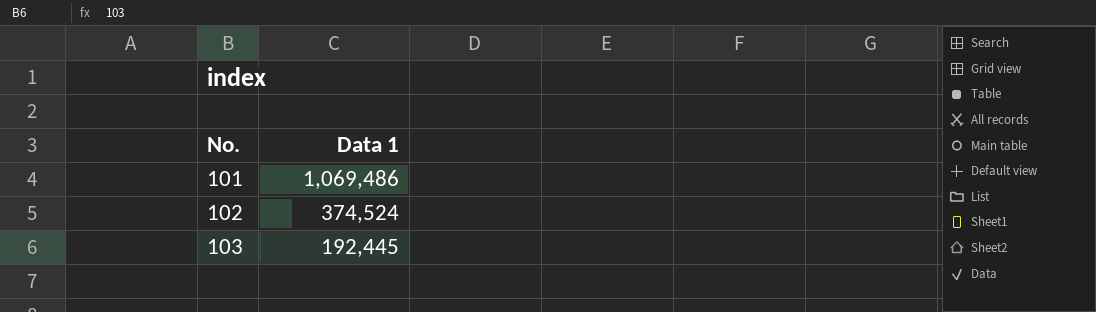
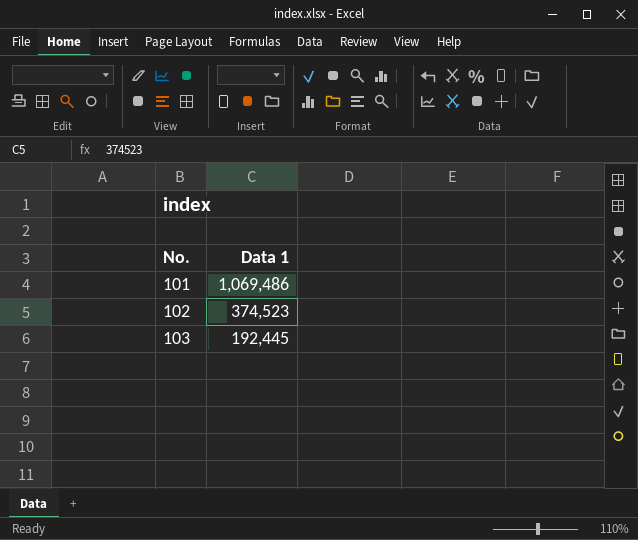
102 | Data 1: 374,524 -> 374,523

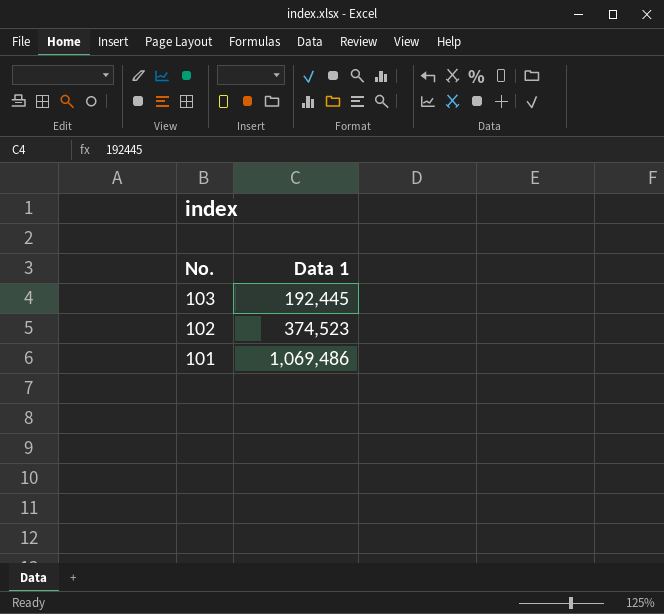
row order: No. ascending -> No. descending

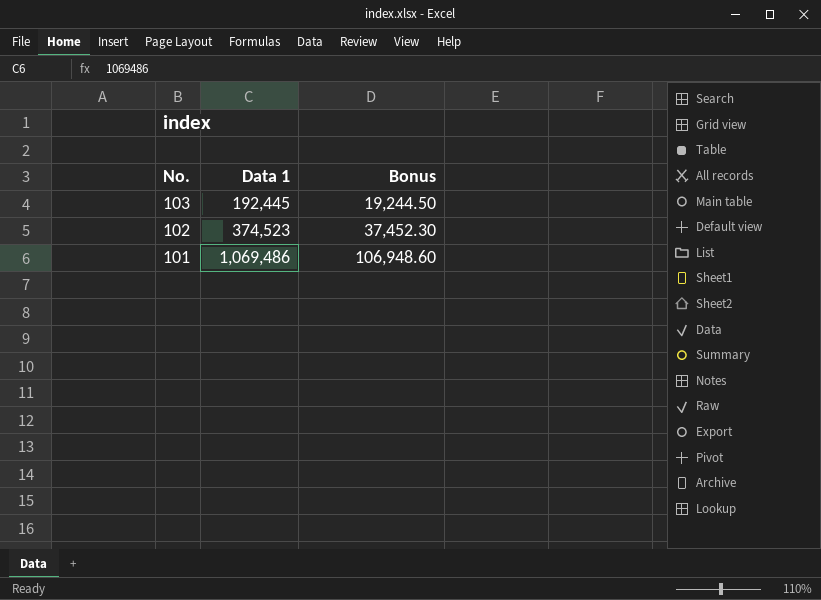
column Bonus | formula: none -> [Data 1] * 0.1

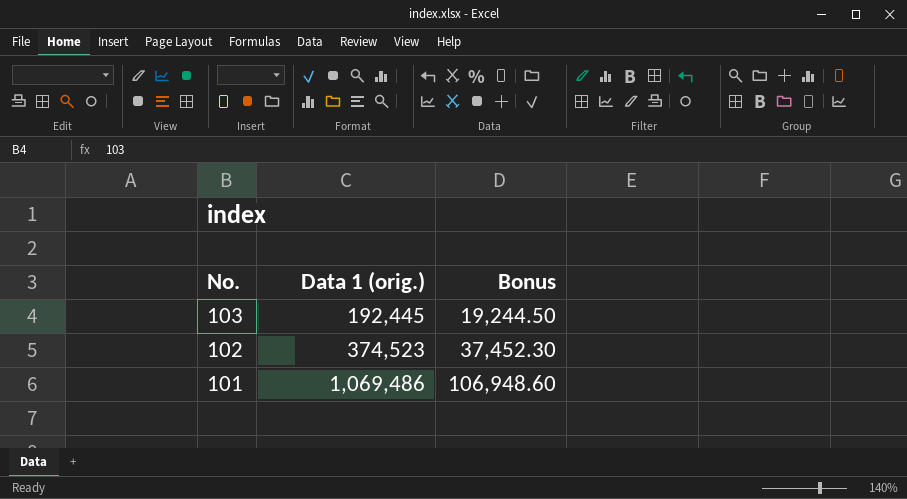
column name: Data 1 -> Data 1 (orig.)

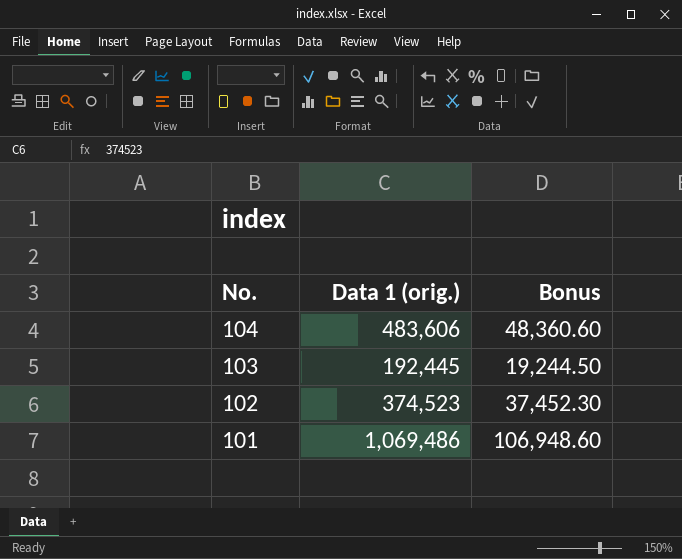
row 104: none -> 483,606 | 48,360.60

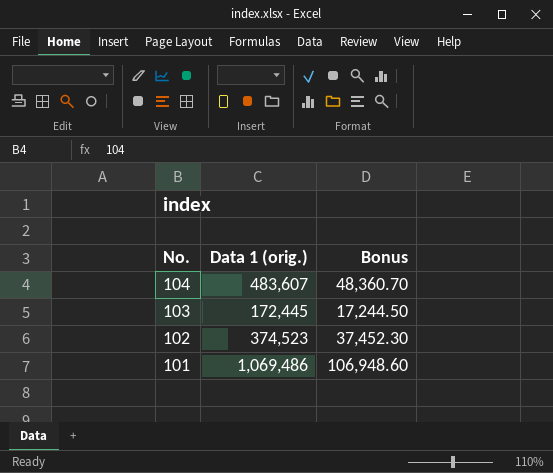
104 | Data 1 (orig.): 483,606 -> 483,607
104 | Bonus: 48,360.60 -> 48,360.70
103 | Data 1 (orig.): 192,445 -> 172,445
103 | Bonus: 19,244.50 -> 17,244.50

